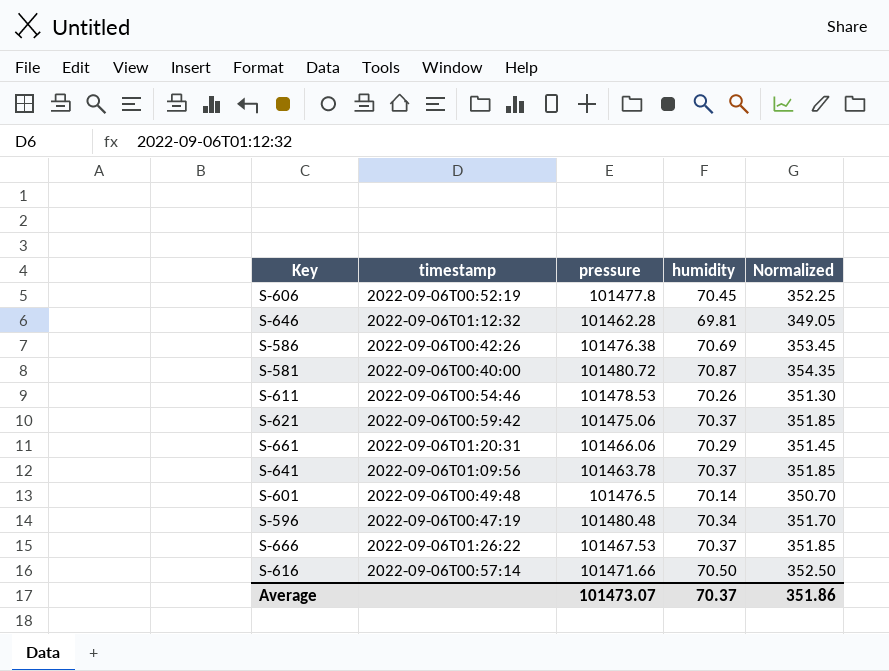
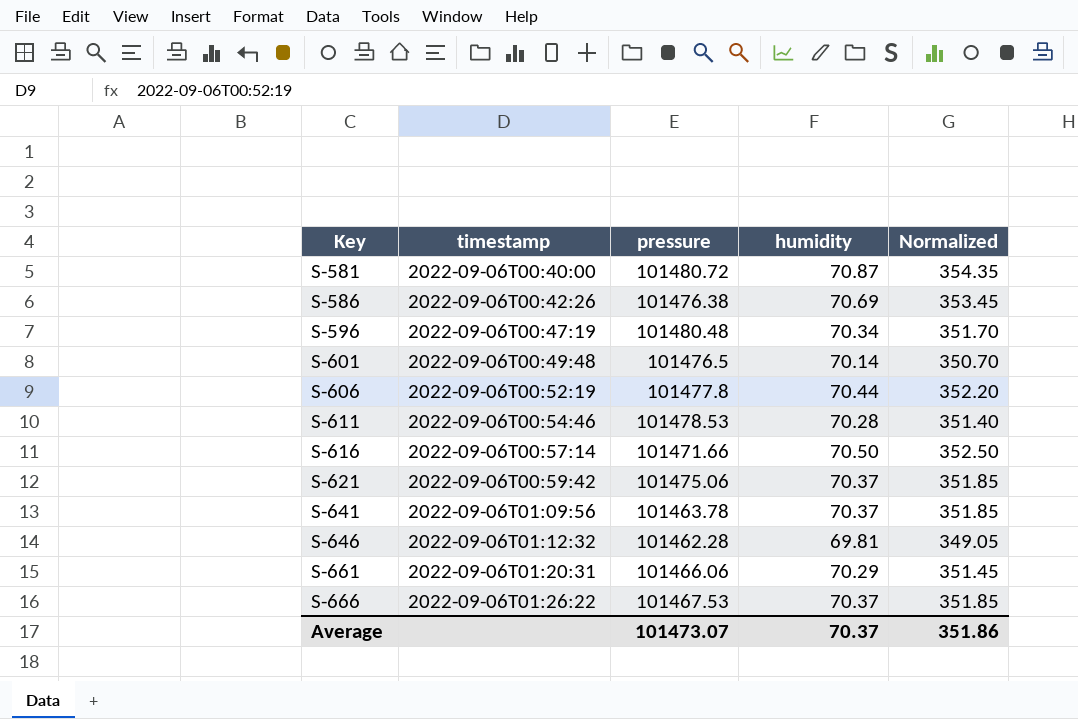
row order: none -> Key ascending
S-606 | humidity: 70.45 -> 70.44
S-606 | Normalized: 352.25 -> 352.20
S-611 | humidity: 70.26 -> 70.28
S-611 | Normalized: 351.30 -> 351.40

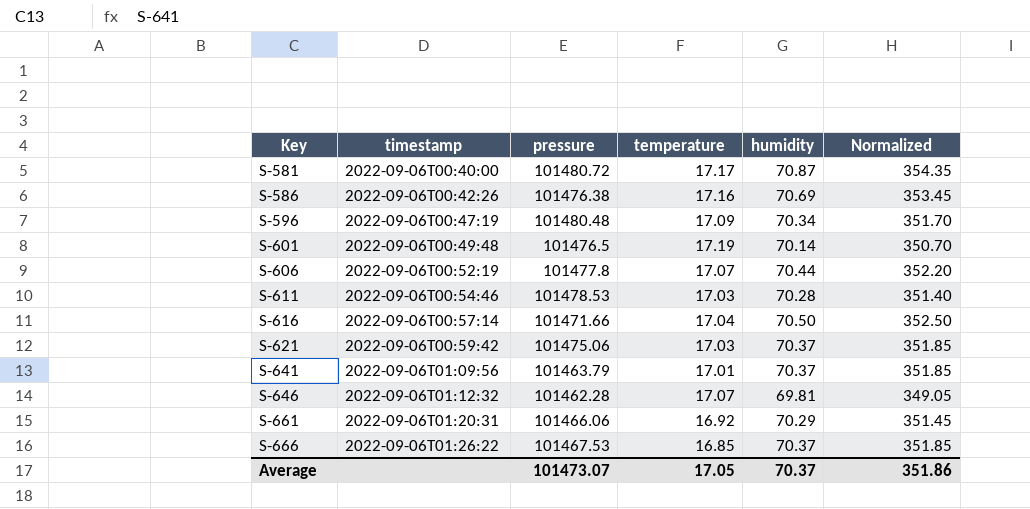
column temperature | position: none -> 4
S-641 | pressure: 101463.78 -> 101463.79

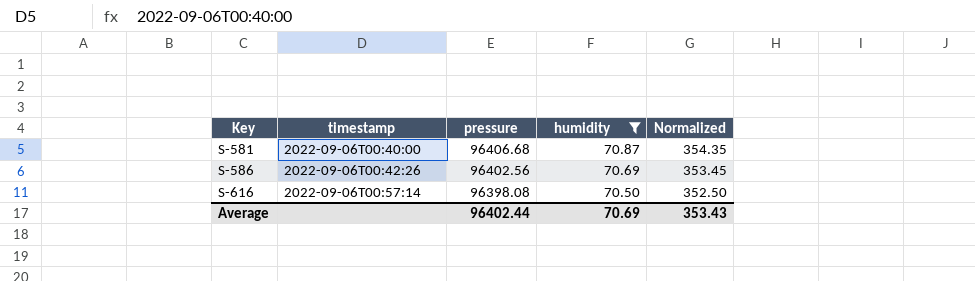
filter: none -> humidity >= 70.50
column temperature | position: 4 -> none
S-581 | pressure: 101480.72 -> 96406.68
S-586 | pressure: 101476.38 -> 96402.56
S-616 | pressure: 101471.66 -> 96398.08
Average | pressure: 101473.07 -> 96402.44
Average | humidity: 70.37 -> 70.69
Average | Normalized: 351.86 -> 353.43

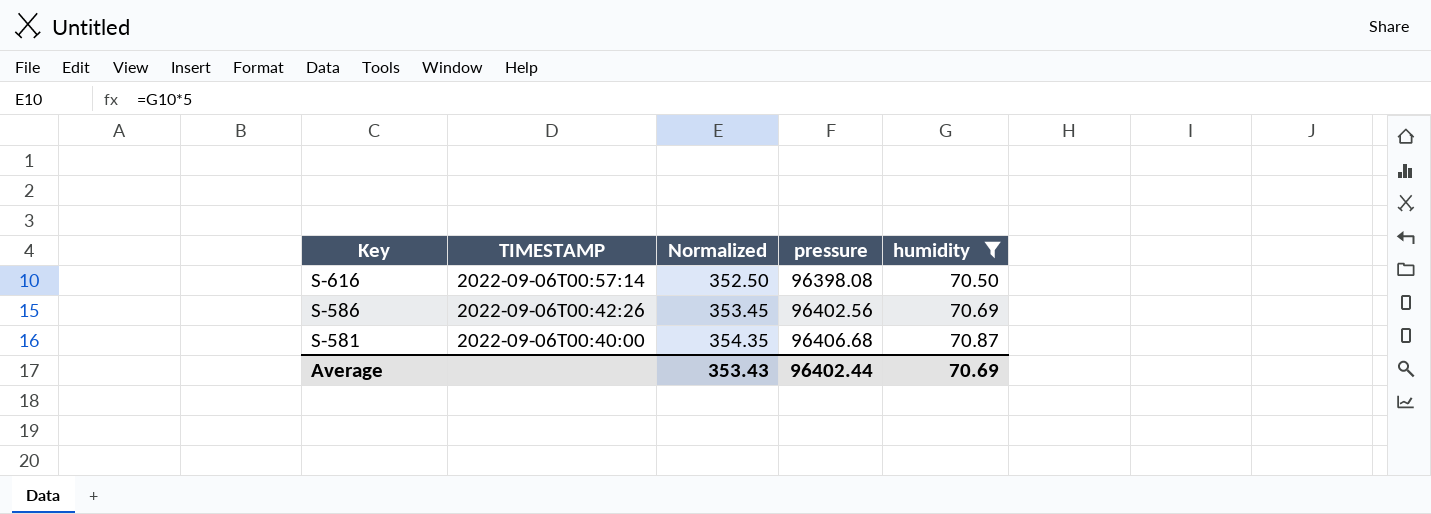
row order: Key ascending -> Key descending
column name: timestamp -> TIMESTAMP
column Normalized | position: 5 -> 3

